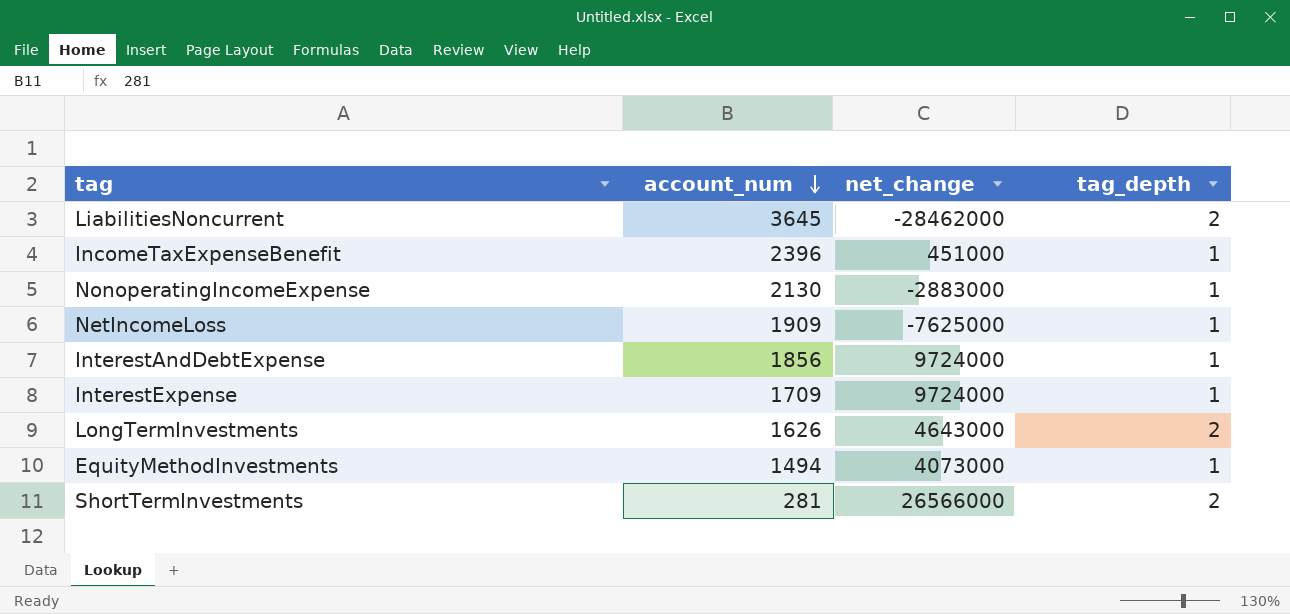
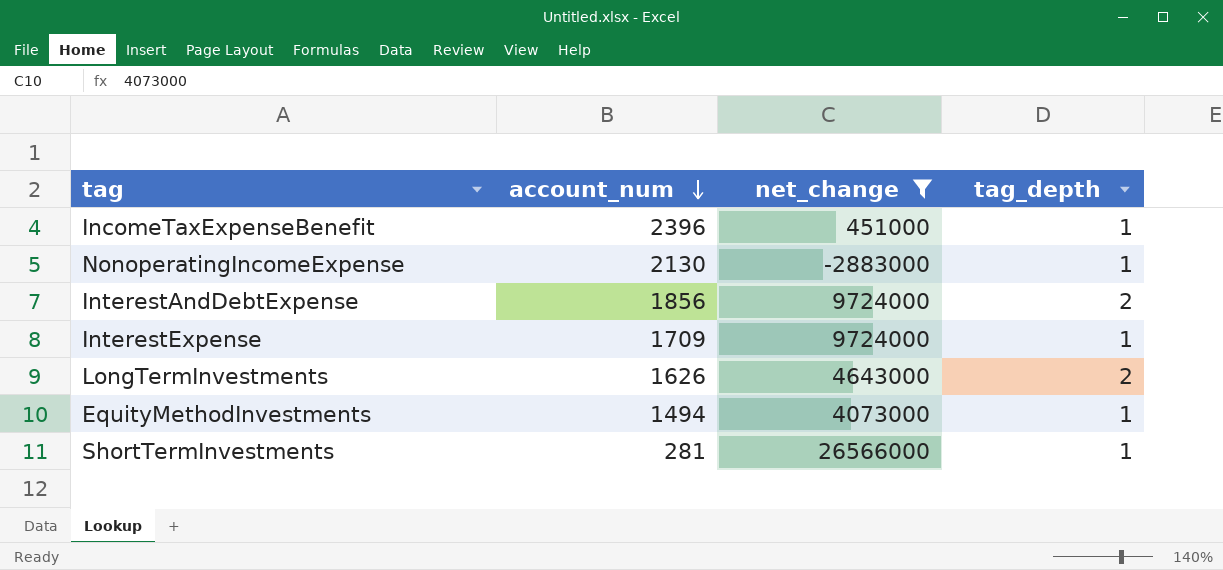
filter: none -> net_change >= -2883000
InterestAndDebtExpense | tag_depth: 1 -> 2
ShortTermInvestments | tag_depth: 2 -> 1

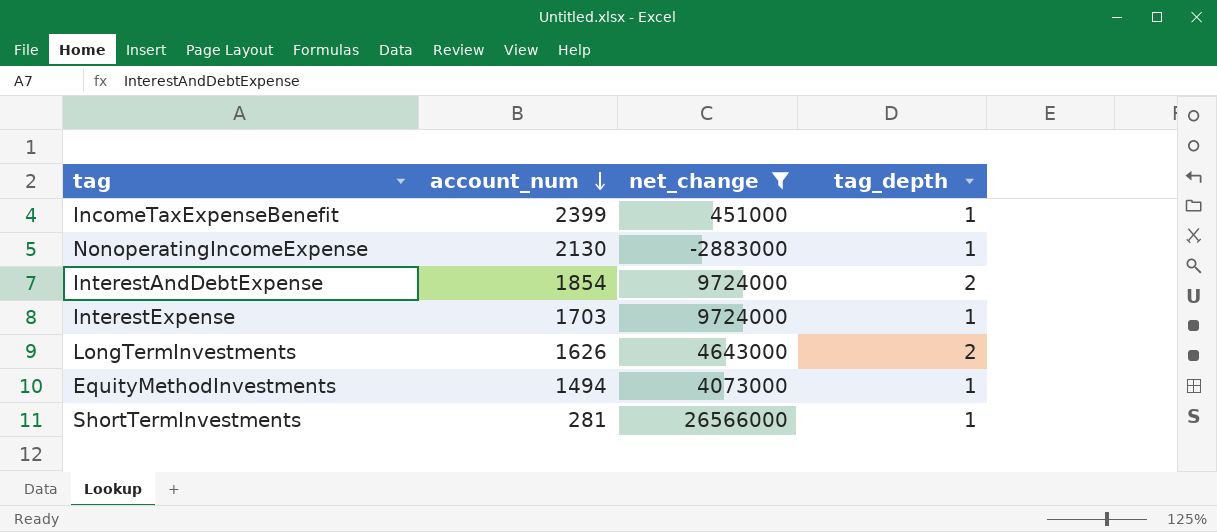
IncomeTaxExpenseBenefit | account_num: 2396 -> 2399
InterestAndDebtExpense | account_num: 1856 -> 1854
InterestExpense | account_num: 1709 -> 1703

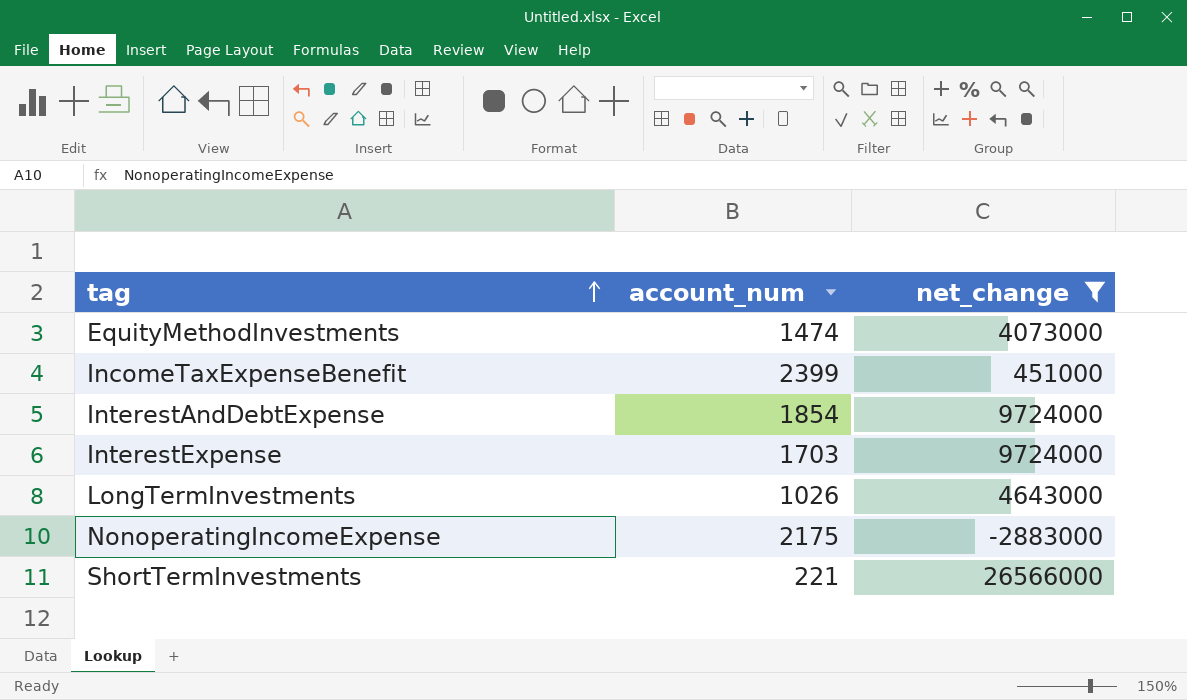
row order: account_num descending -> tag ascending
column tag_depth | position: 4 -> none
EquityMethodInvestments | account_num: 1494 -> 1474
LongTermInvestments | account_num: 1626 -> 1026
NonoperatingIncomeExpense | account_num: 2130 -> 2175
ShortTermInvestments | account_num: 281 -> 221

